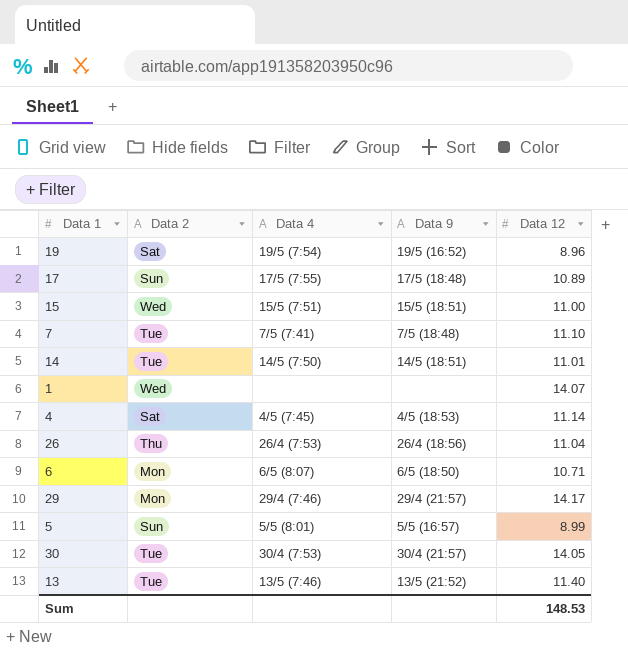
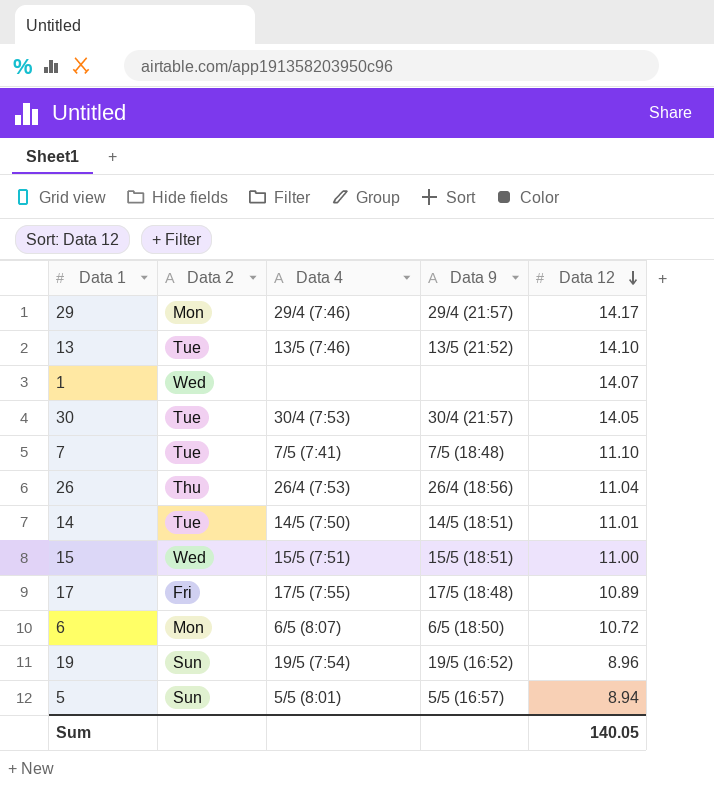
row order: none -> Data 12 descending
row 4: Sat | 4/5 (7:45) | 4/5 (18:53) | 11.14 -> none
13 | Data 12: 11.40 -> 14.10
17 | Data 2: Sun -> Fri
6 | Data 12: 10.71 -> 10.72
19 | Data 2: Sat -> Sun
5 | Data 12: 8.99 -> 8.94
Sum | Data 12: 148.53 -> 140.05

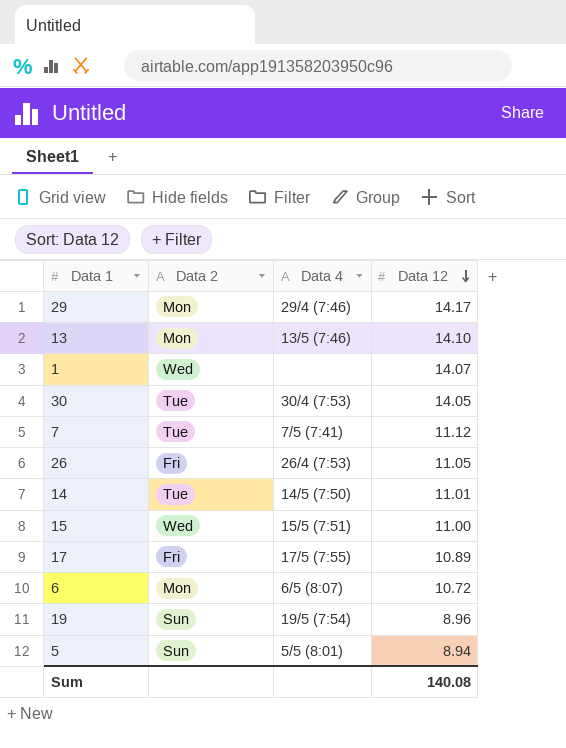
column Data 9 | position: 4 -> none
13 | Data 2: Tue -> Mon
7 | Data 12: 11.10 -> 11.12
26 | Data 2: Thu -> Fri
26 | Data 12: 11.04 -> 11.05
Sum | Data 12: 140.05 -> 140.08

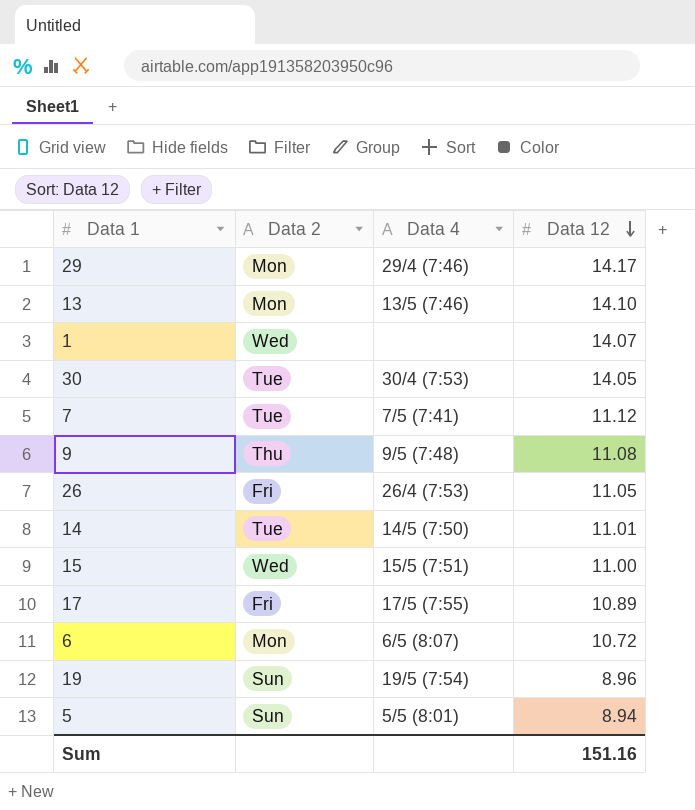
row 9: none -> Thu | 9/5 (7:48) | 11.08
Sum | Data 12: 140.08 -> 151.16

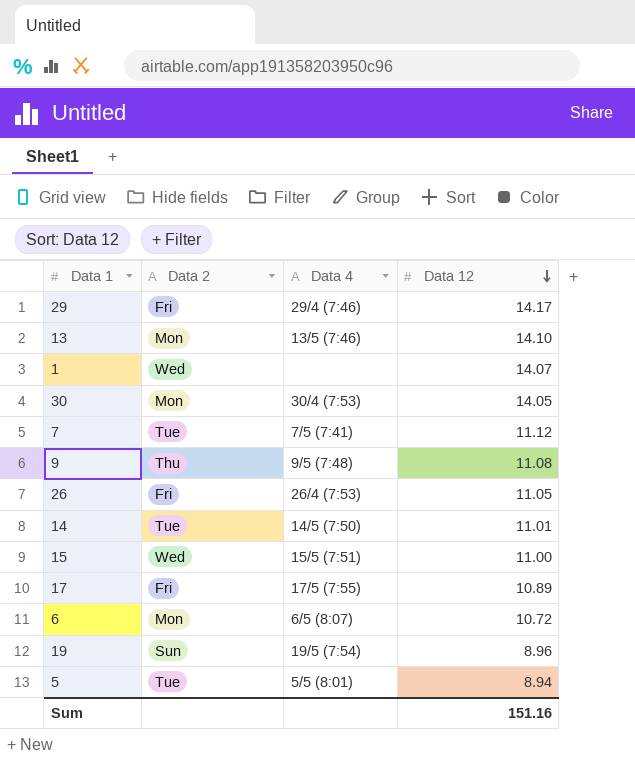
29 | Data 2: Mon -> Fri
30 | Data 2: Tue -> Mon
5 | Data 2: Sun -> Tue

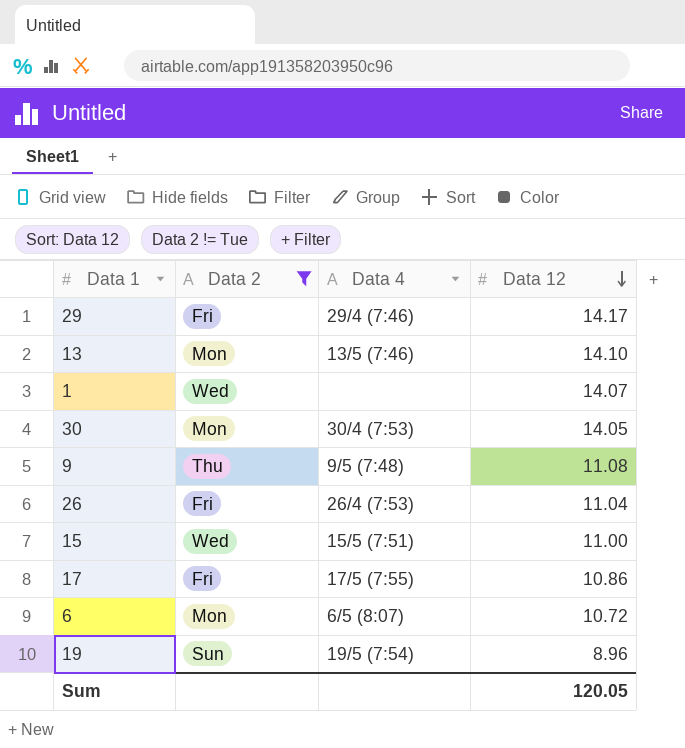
filter: none -> Data 2 != Tue
26 | Data 12: 11.05 -> 11.04
17 | Data 12: 10.89 -> 10.86
Sum | Data 12: 151.16 -> 120.05

